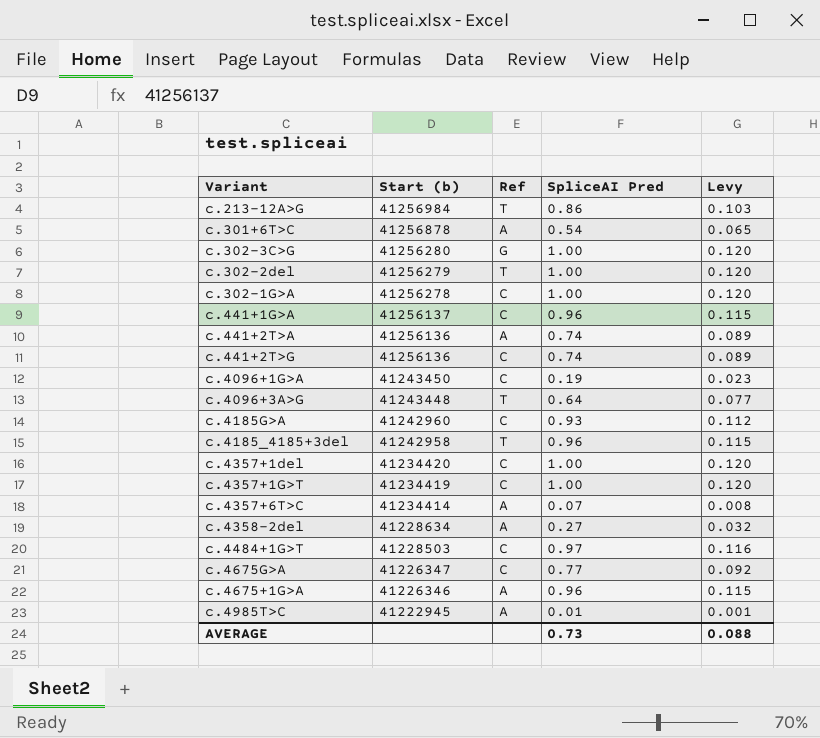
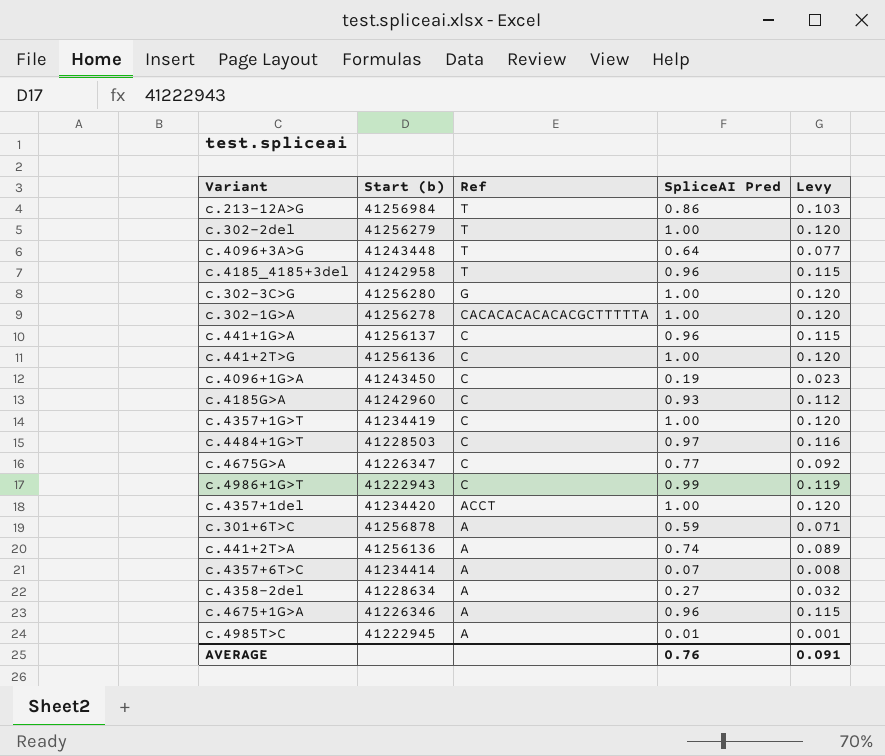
row order: Start (b) descending -> Ref descending
c.302-1G>A | Ref: C -> CACACACACACACGCTTTTTA
c.441+2T>G | SpliceAI Pred: 0.74 -> 1.00
c.441+2T>G | Levy: 0.089 -> 0.120
row c.4986+1G>T: none -> 41222943 | C | 0.99 | 0.119
c.4357+1del | Ref: C -> ACCT
c.301+6T>C | SpliceAI Pred: 0.54 -> 0.59
c.301+6T>C | Levy: 0.065 -> 0.071
AVERAGE | SpliceAI Pred: 0.73 -> 0.76
AVERAGE | Levy: 0.088 -> 0.091

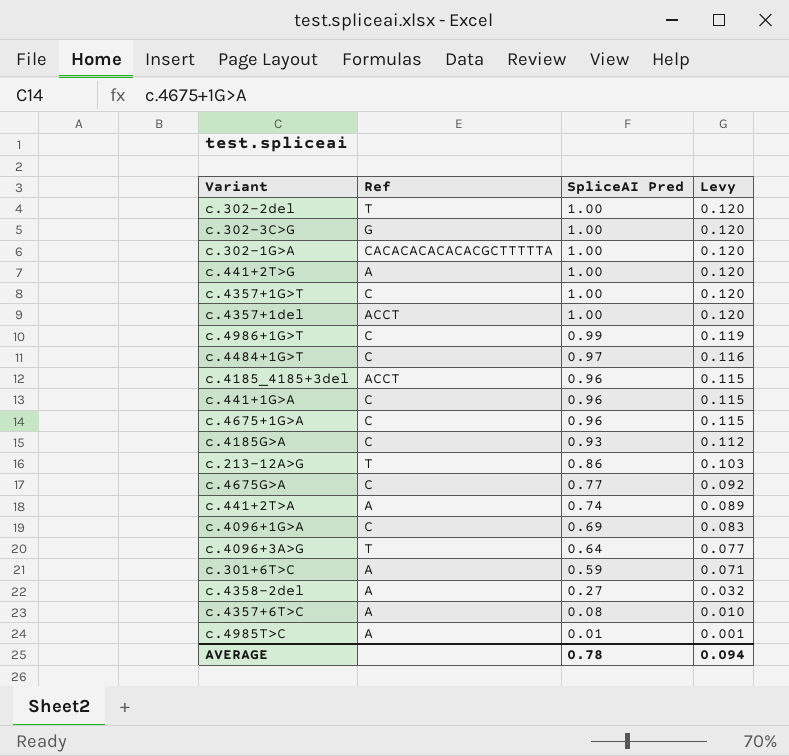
row order: Ref descending -> SpliceAI Pred descending
column Start (b) | position: 2 -> none
c.441+2T>G | Ref: C -> A
c.4185_4185+3del | Ref: T -> ACCT
c.4675+1G>A | Ref: A -> C
c.4096+1G>A | SpliceAI Pred: 0.19 -> 0.69
c.4096+1G>A | Levy: 0.023 -> 0.083
c.4357+6T>C | SpliceAI Pred: 0.07 -> 0.08
c.4357+6T>C | Levy: 0.008 -> 0.010
AVERAGE | SpliceAI Pred: 0.76 -> 0.78
AVERAGE | Levy: 0.091 -> 0.094

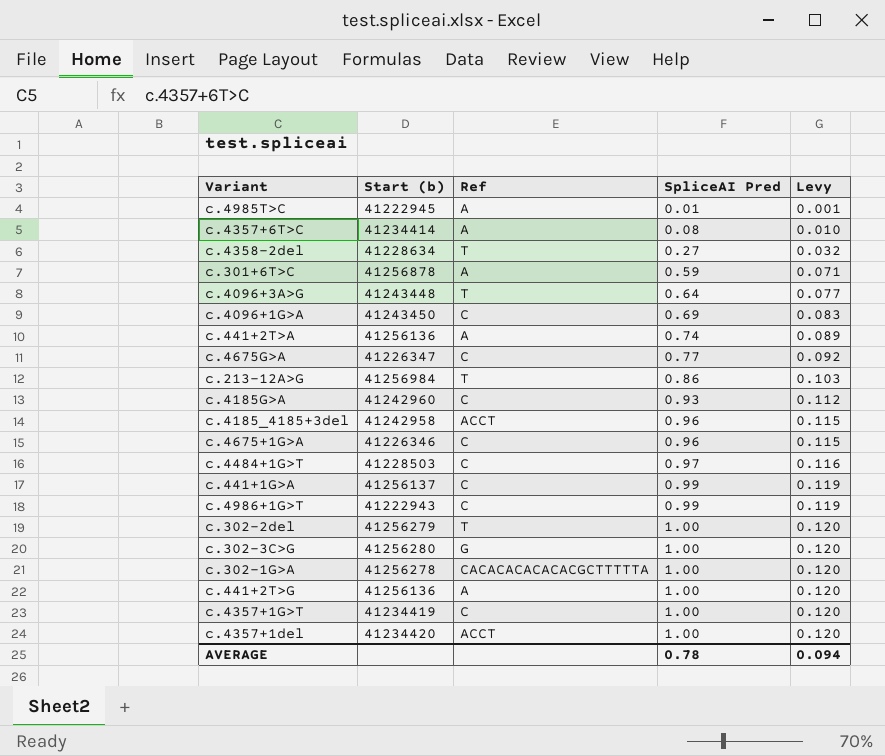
row order: SpliceAI Pred descending -> SpliceAI Pred ascending
column Start (b) | position: none -> 2
c.4358-2del | Ref: A -> T
c.441+1G>A | SpliceAI Pred: 0.96 -> 0.99
c.441+1G>A | Levy: 0.115 -> 0.119

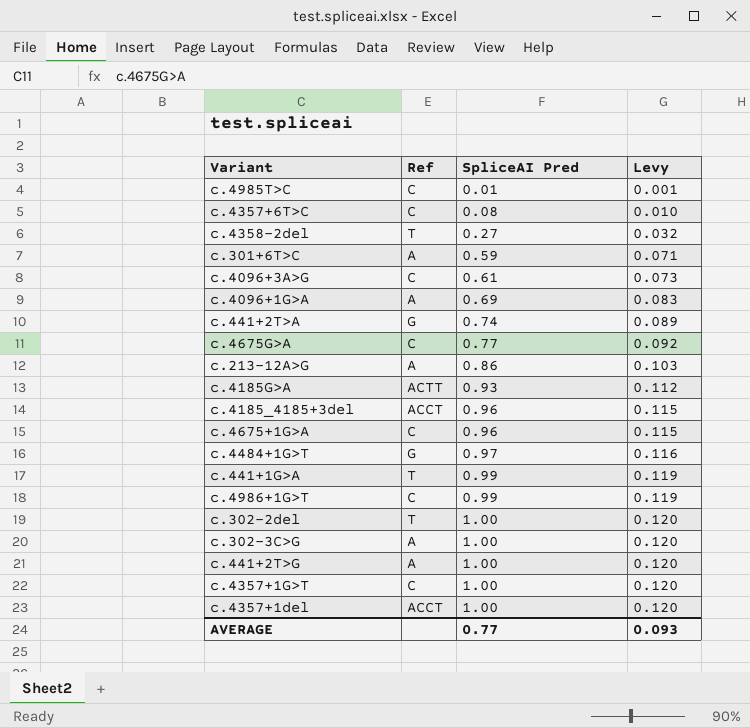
column Start (b) | position: 2 -> none
row c.302-1G>A: 41256278 | CACACACACACACGCTTTTTA | 1.00 | 0.120 -> none
c.4985T>C | Ref: A -> C
c.4357+6T>C | Ref: A -> C
c.4096+3A>G | Ref: T -> C
c.4096+3A>G | SpliceAI Pred: 0.64 -> 0.61
c.4096+3A>G | Levy: 0.077 -> 0.073
c.4096+1G>A | Ref: C -> A
c.441+2T>A | Ref: A -> G
c.213-12A>G | Ref: T -> A
c.4185G>A | Ref: C -> ACTT
c.4484+1G>T | Ref: C -> G
c.441+1G>A | Ref: C -> T
c.302-3C>G | Ref: G -> A
AVERAGE | SpliceAI Pred: 0.78 -> 0.77
AVERAGE | Levy: 0.094 -> 0.093

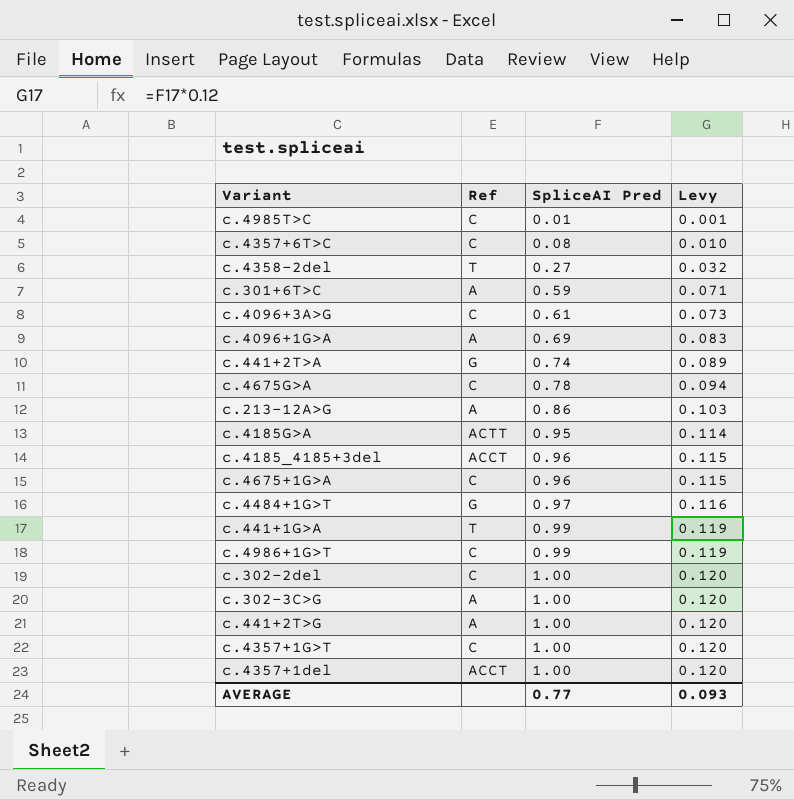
c.4675G>A | SpliceAI Pred: 0.77 -> 0.78
c.4675G>A | Levy: 0.092 -> 0.094
c.4185G>A | SpliceAI Pred: 0.93 -> 0.95
c.4185G>A | Levy: 0.112 -> 0.114
c.302-2del | Ref: T -> C

